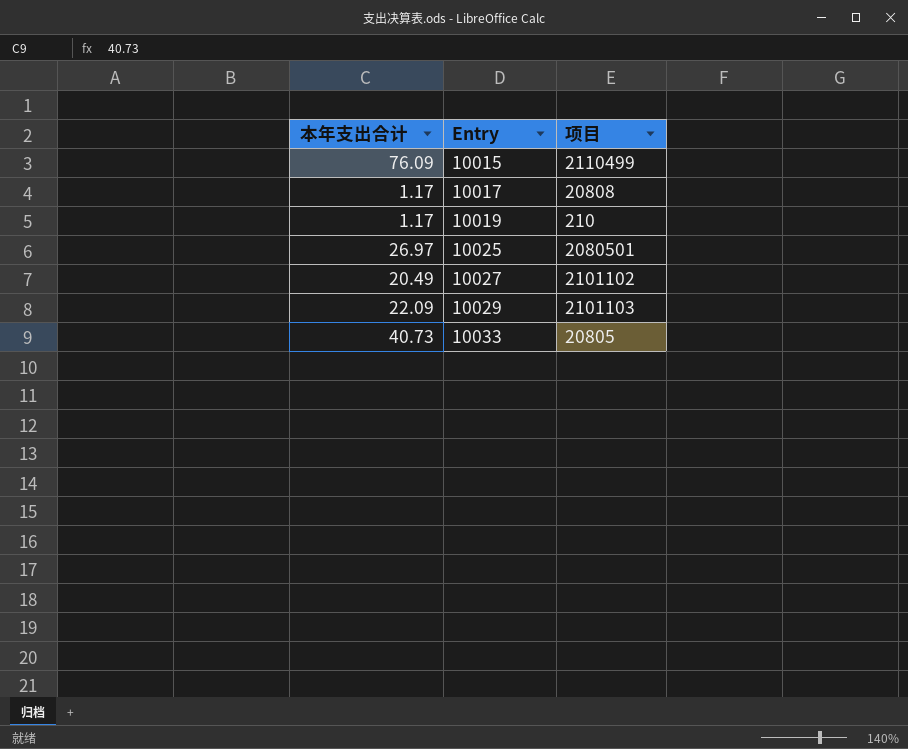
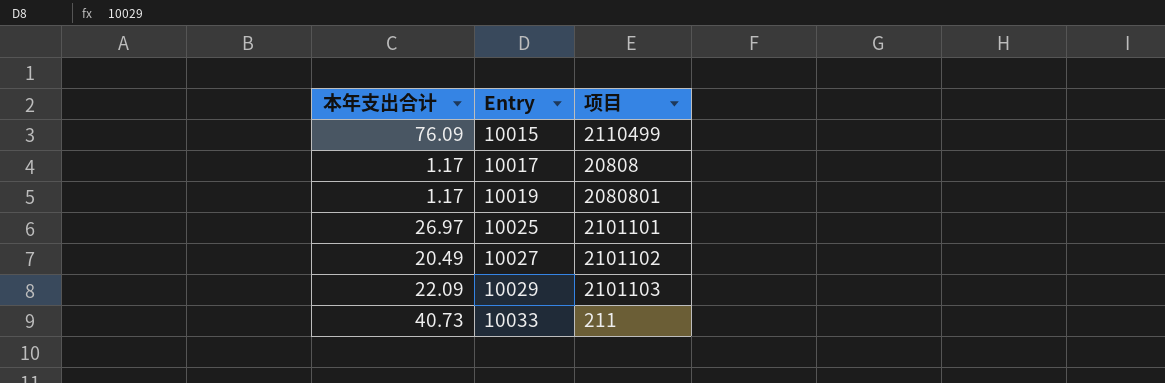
10019 | 项目: 210 -> 2080801
10025 | 项目: 2080501 -> 2101101
10033 | 项目: 20805 -> 211

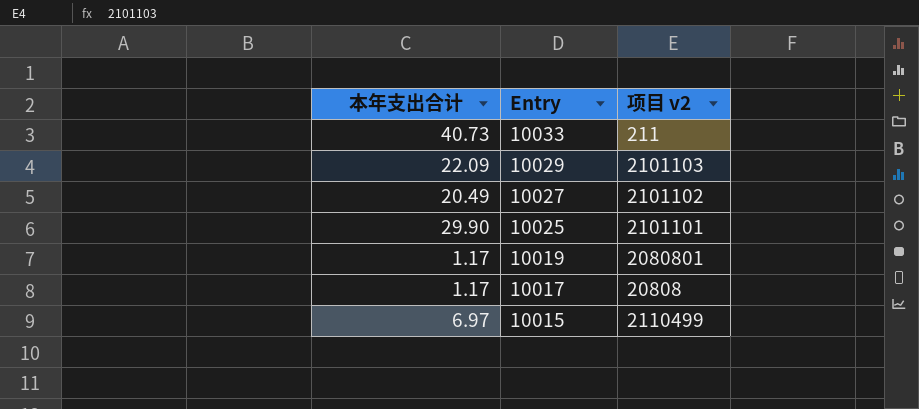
row order: Entry ascending -> Entry descending
column name: 项目 -> 项目 v2
10025 | 本年支出合计: 26.97 -> 29.90
10015 | 本年支出合计: 76.09 -> 6.97

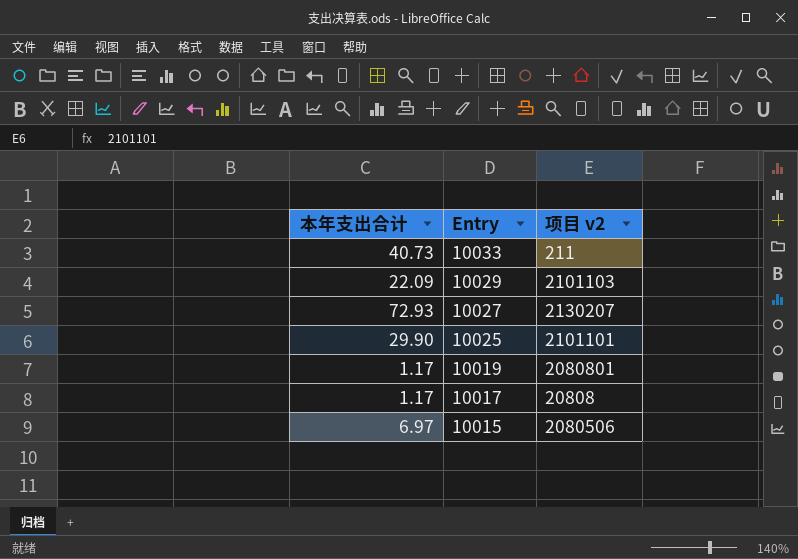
10027 | 本年支出合计: 20.49 -> 72.93
10027 | 项目 v2: 2101102 -> 2130207
10015 | 项目 v2: 2110499 -> 2080506

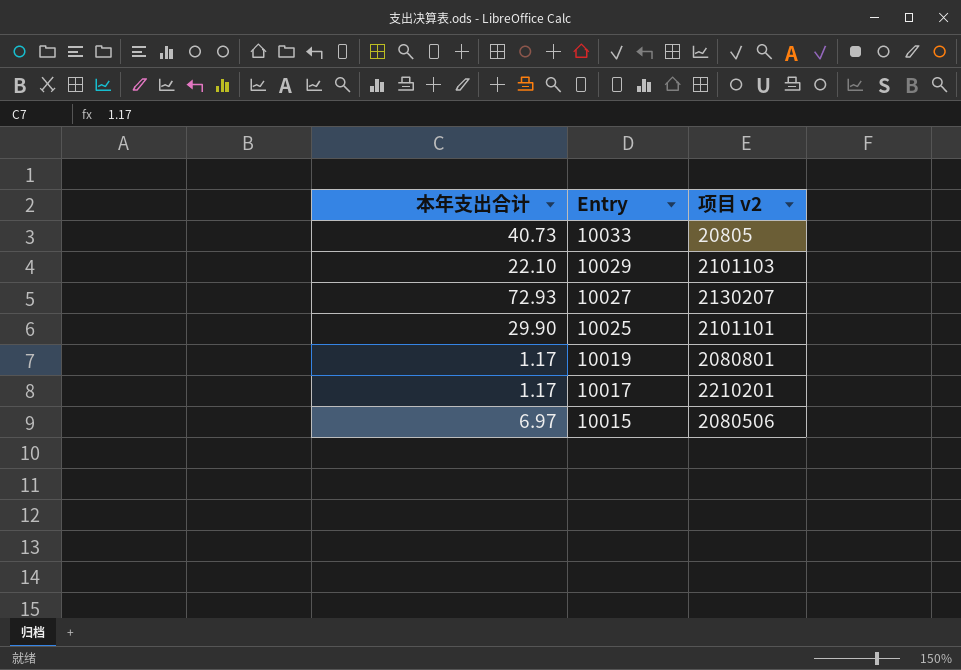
10033 | 项目 v2: 211 -> 20805
10029 | 本年支出合计: 22.09 -> 22.10
10017 | 项目 v2: 20808 -> 2210201

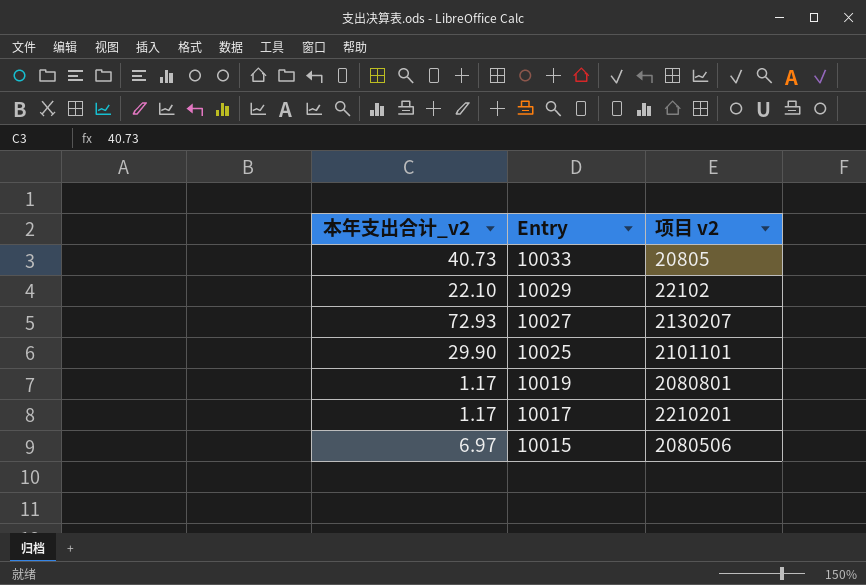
column name: 本年支出合计 -> 本年支出合计_v2
10029 | 项目 v2: 2101103 -> 22102

